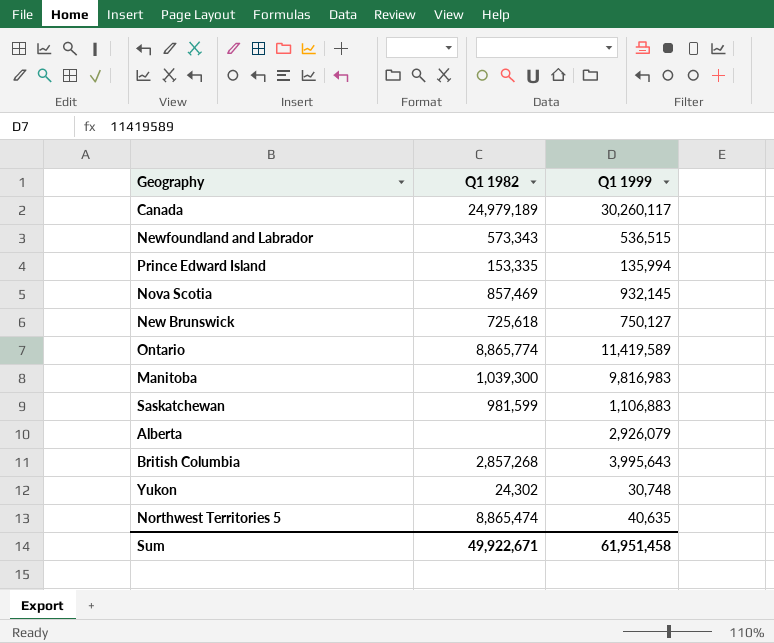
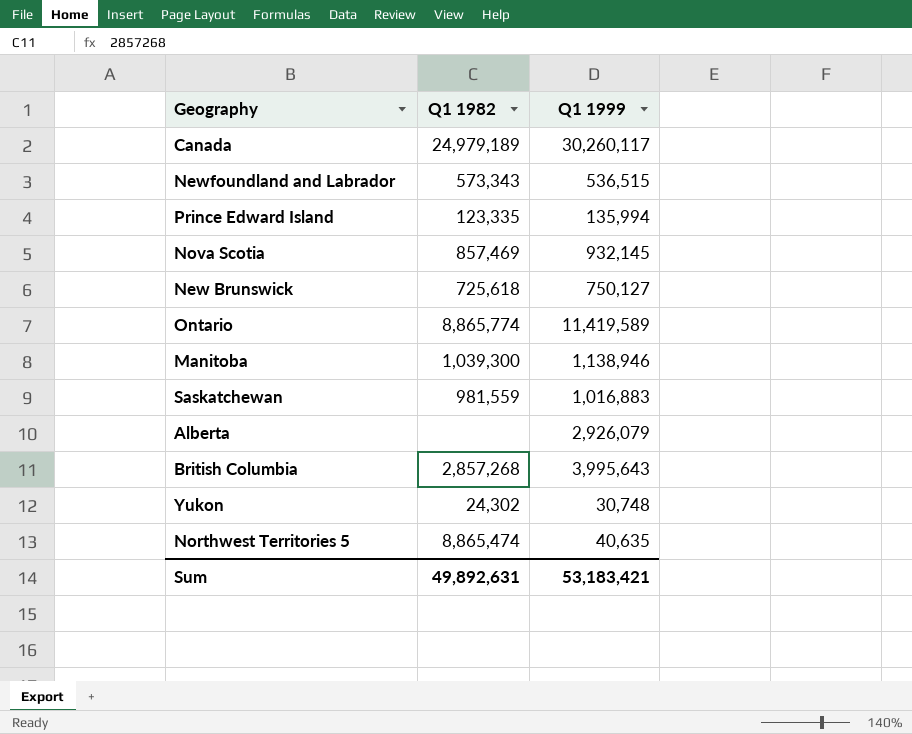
Prince Edward Island | Q1 1982: 153,335 -> 123,335
Manitoba | Q1 1999: 9,816,983 -> 1,138,946
Saskatchewan | Q1 1982: 981,599 -> 981,559
Saskatchewan | Q1 1999: 1,106,883 -> 1,016,883
Sum | Q1 1982: 49,922,671 -> 49,892,631
Sum | Q1 1999: 61,951,458 -> 53,183,421

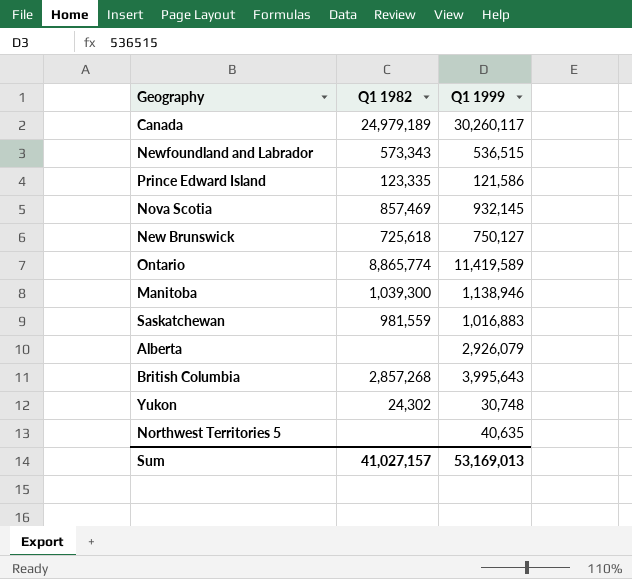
Prince Edward Island | Q1 1999: 135,994 -> 121,586
Northwest Territories 5 | Q1 1982: 8,865,474 -> none
Sum | Q1 1982: 49,892,631 -> 41,027,157
Sum | Q1 1999: 53,183,421 -> 53,169,013

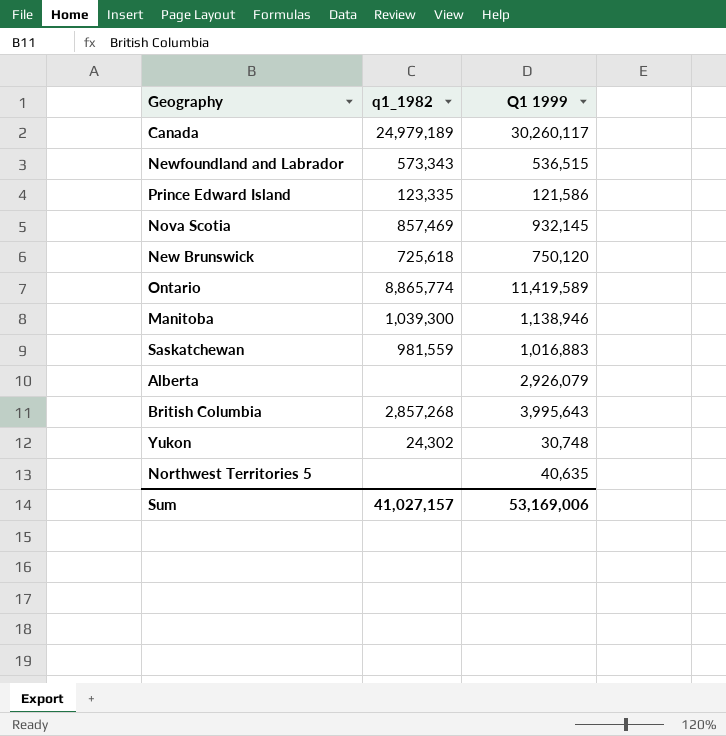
column name: Q1 1982 -> q1_1982
New Brunswick | Q1 1999: 750,127 -> 750,120
Sum | Q1 1999: 53,169,013 -> 53,169,006

